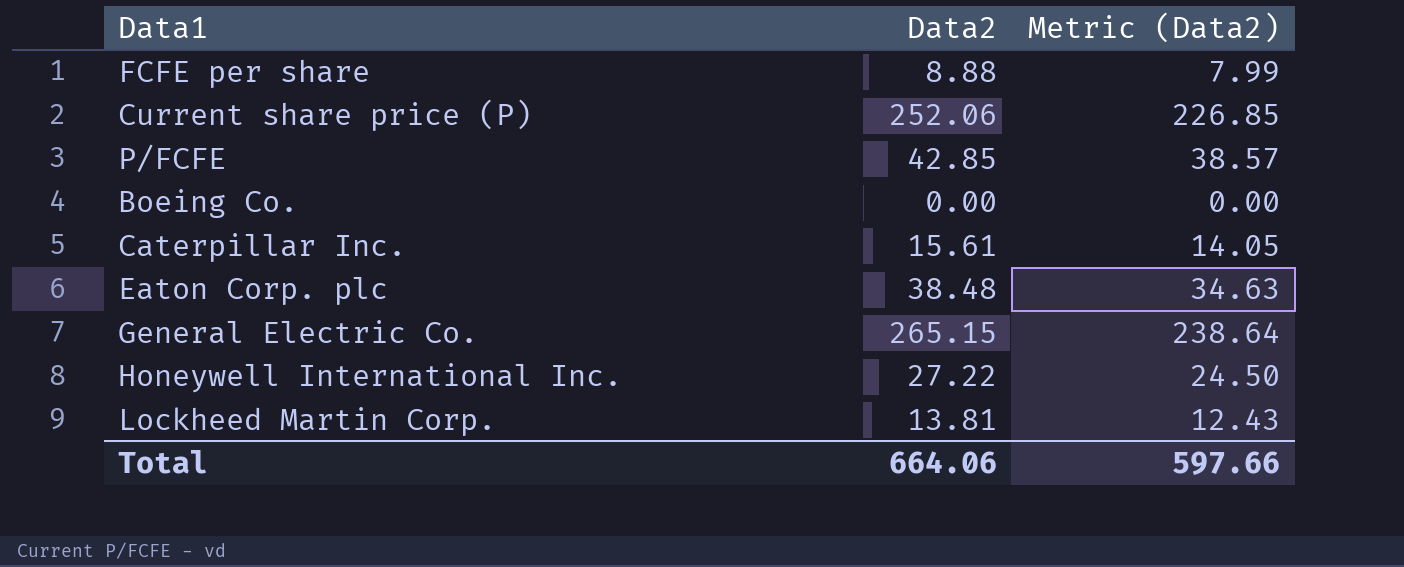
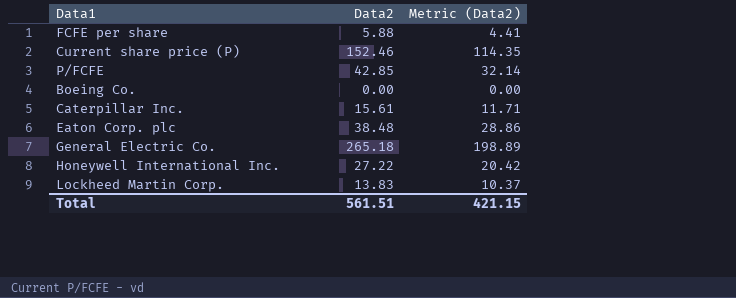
column Metric (Data2) | formula: [Data2] * 0.9 -> [Data2] * 0.75
FCFE per share | Data2: 8.88 -> 5.88
Current share price (P) | Data2: 252.06 -> 152.46
General Electric Co. | Data2: 265.15 -> 265.18
Lockheed Martin Corp. | Data2: 13.81 -> 13.83
Total | Data2: 664.06 -> 561.51
Total | Metric (Data2): 597.66 -> 421.15

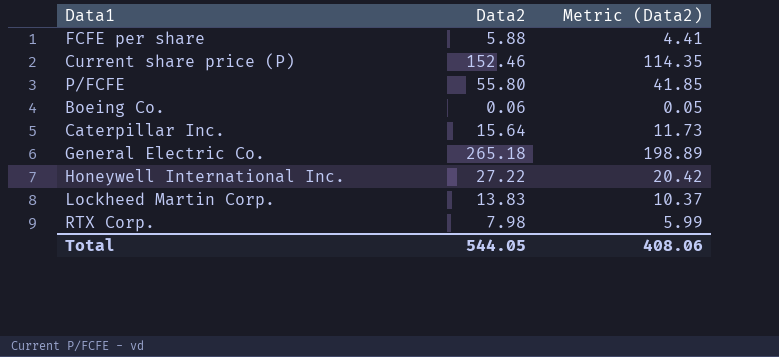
row Eaton Corp. plc: 38.48 | 28.86 -> none
P/FCFE | Data2: 42.85 -> 55.80
P/FCFE | Metric (Data2): 32.14 -> 41.85
Boeing Co. | Data2: 0.00 -> 0.06
Boeing Co. | Metric (Data2): 0.00 -> 0.05
Caterpillar Inc. | Data2: 15.61 -> 15.64
Caterpillar Inc. | Metric (Data2): 11.71 -> 11.73
row RTX Corp.: none -> 7.98 | 5.99
Total | Data2: 561.51 -> 544.05
Total | Metric (Data2): 421.15 -> 408.06

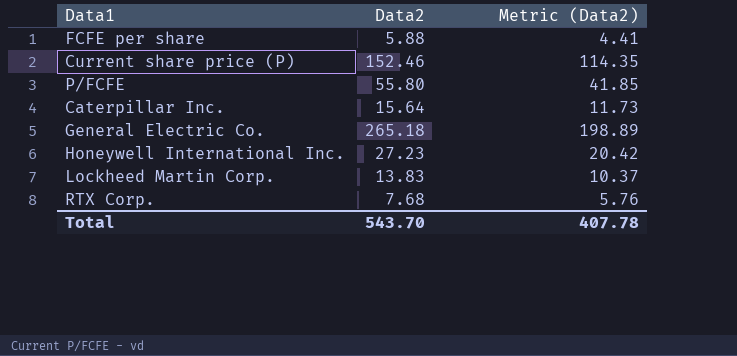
row Boeing Co.: 0.06 | 0.05 -> none
Honeywell International Inc. | Data2: 27.22 -> 27.23
RTX Corp. | Data2: 7.98 -> 7.68
RTX Corp. | Metric (Data2): 5.99 -> 5.76
Total | Data2: 544.05 -> 543.70
Total | Metric (Data2): 408.06 -> 407.78

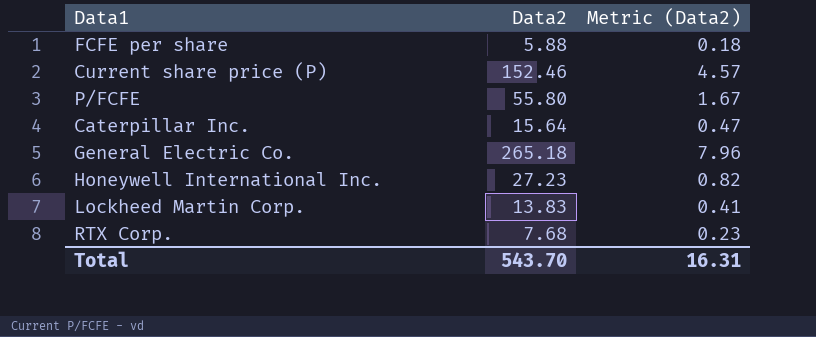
column Metric (Data2) | formula: [Data2] * 0.75 -> [Data2] * 0.03
Total | Metric (Data2): 407.78 -> 16.31

